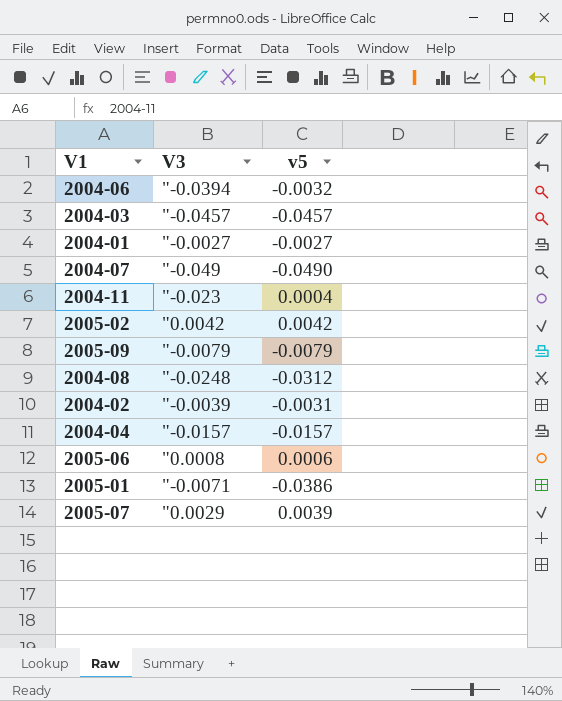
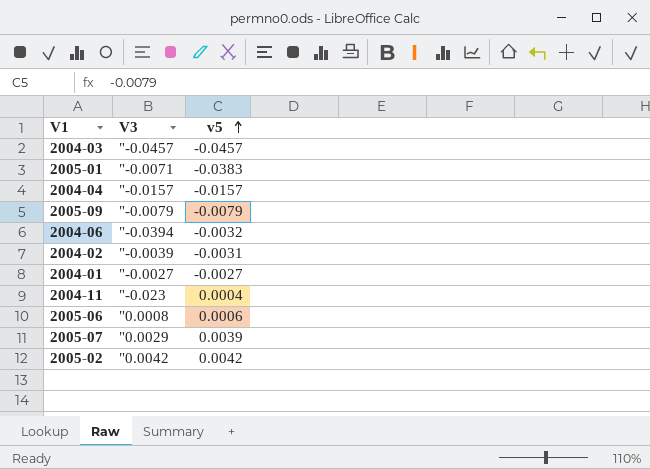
row order: none -> v5 ascending
row 2004-07: "-0.049 | -0.0490 -> none
row 2004-08: "-0.0248 | -0.0312 -> none
2005-01 | v5: -0.0386 -> -0.0383

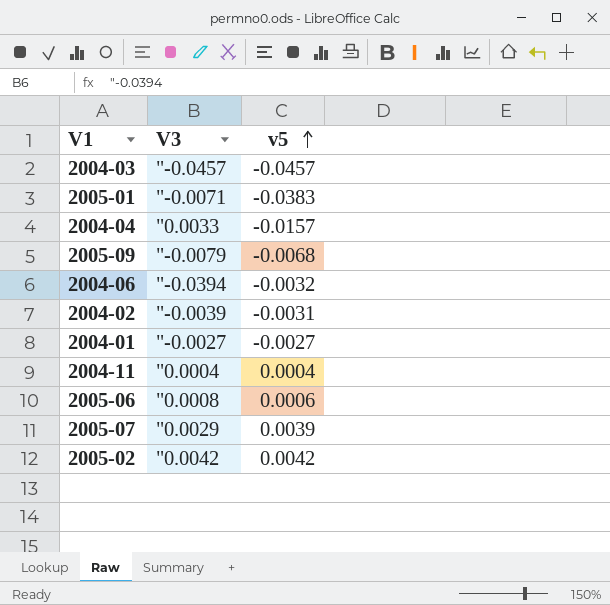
2004-04 | V3: "-0.0157 -> "0.0033
2005-09 | v5: -0.0079 -> -0.0068
2004-11 | V3: "-0.023 -> "0.0004

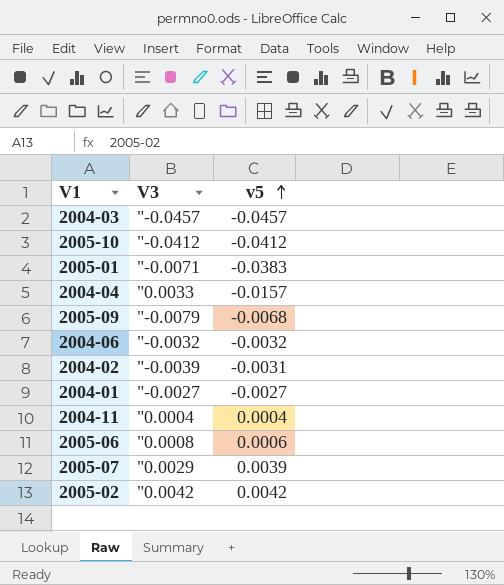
row 2005-10: none -> "-0.0412 | -0.0412
2004-06 | V3: "-0.0394 -> "-0.0032

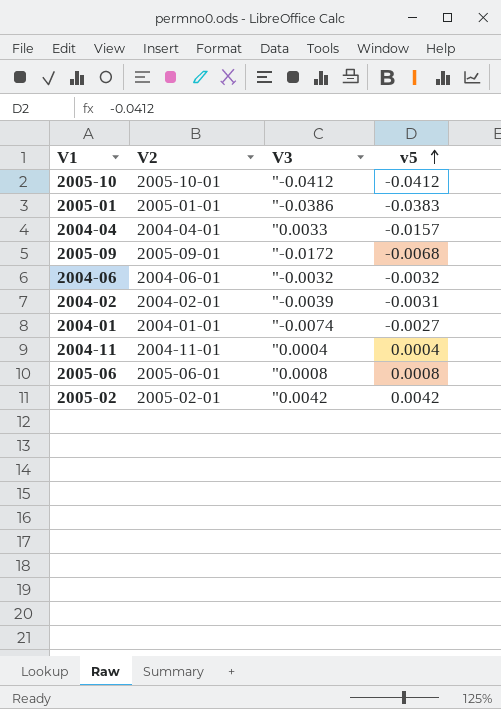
column V2 | position: none -> 2
row 2004-03: "-0.0457 | -0.0457 -> none
row 2005-07: "0.0029 | 0.0039 -> none
2005-01 | V3: "-0.0071 -> "-0.0386
2005-09 | V3: "-0.0079 -> "-0.0172
2004-01 | V3: "-0.0027 -> "-0.0074
2005-06 | v5: 0.0006 -> 0.0008

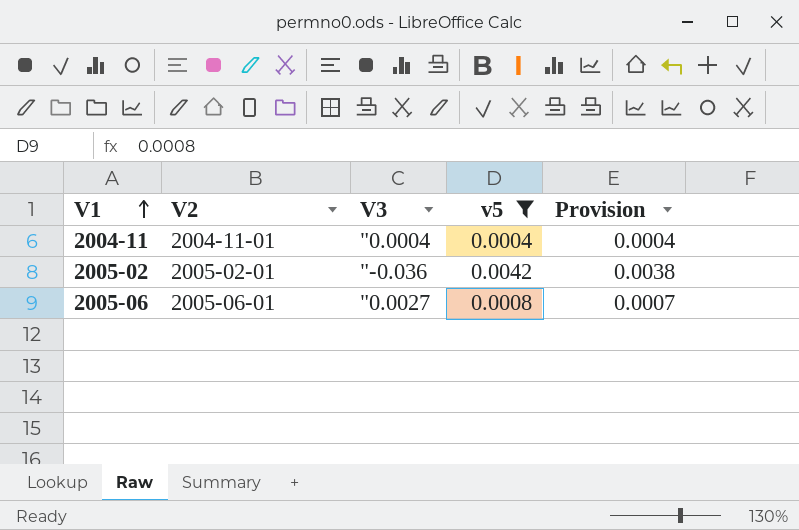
filter: none -> v5 >= 0.0004
row order: v5 ascending -> V1 ascending
column Provision | formula: none -> [v5] * 0.9
2005-02 | V3: "0.0042 -> "-0.036
2005-06 | V3: "0.0008 -> "0.0027

